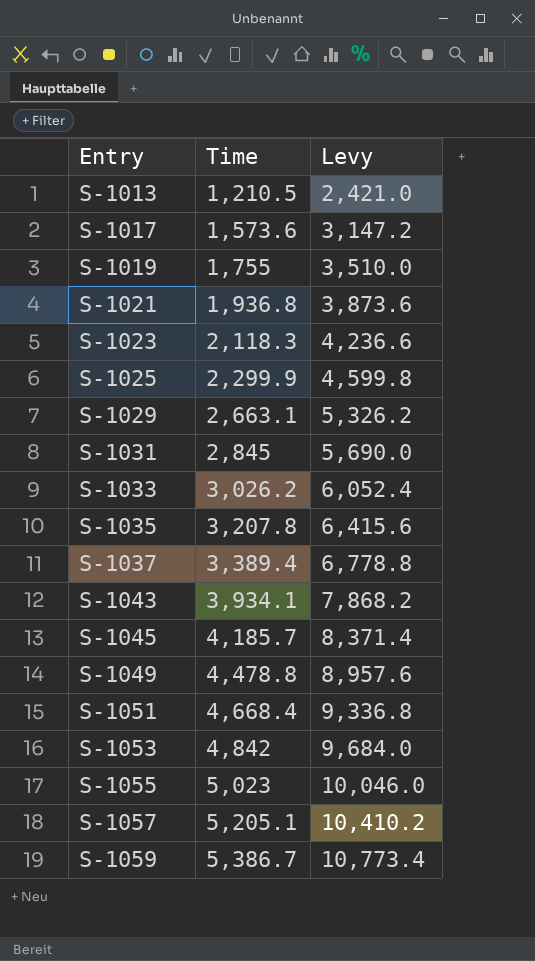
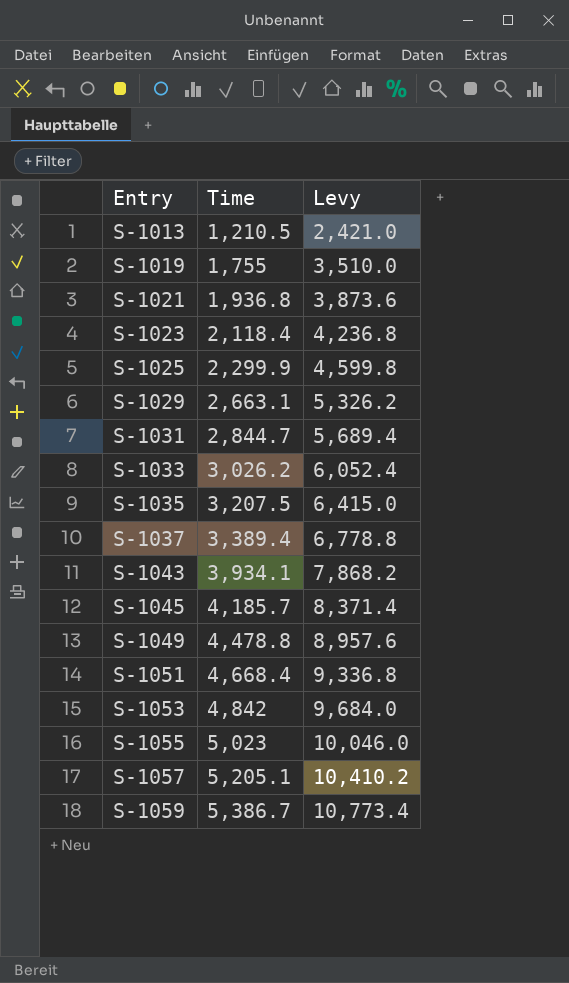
row S-1017: 1,573.6 | 3,147.2 -> none
S-1023 | Time: 2,118.3 -> 2,118.4
S-1023 | Levy: 4,236.6 -> 4,236.8
S-1031 | Time: 2,845 -> 2,844.7
S-1031 | Levy: 5,690.0 -> 5,689.4
S-1035 | Time: 3,207.8 -> 3,207.5
S-1035 | Levy: 6,415.6 -> 6,415.0

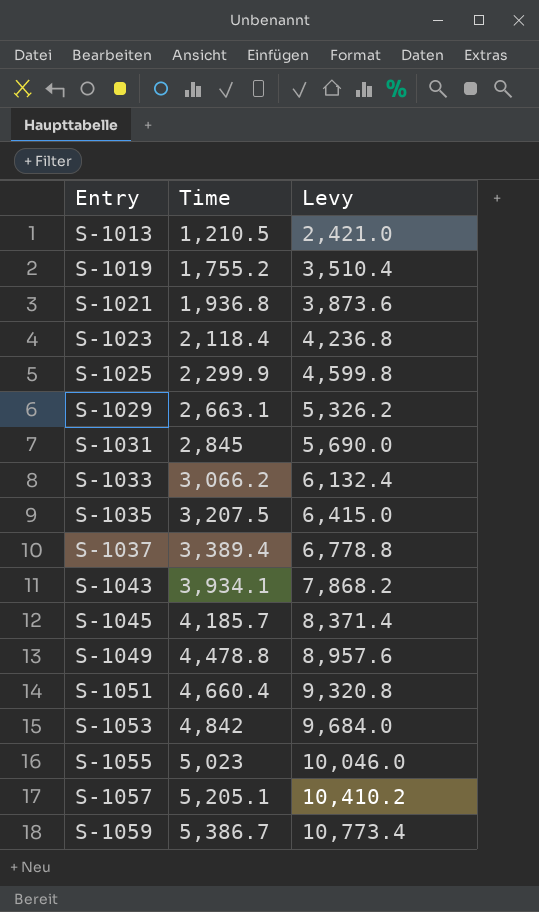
S-1019 | Time: 1,755 -> 1,755.2
S-1019 | Levy: 3,510.0 -> 3,510.4
S-1031 | Time: 2,844.7 -> 2,845
S-1031 | Levy: 5,689.4 -> 5,690.0
S-1033 | Time: 3,026.2 -> 3,066.2
S-1033 | Levy: 6,052.4 -> 6,132.4
S-1051 | Time: 4,668.4 -> 4,660.4
S-1051 | Levy: 9,336.8 -> 9,320.8

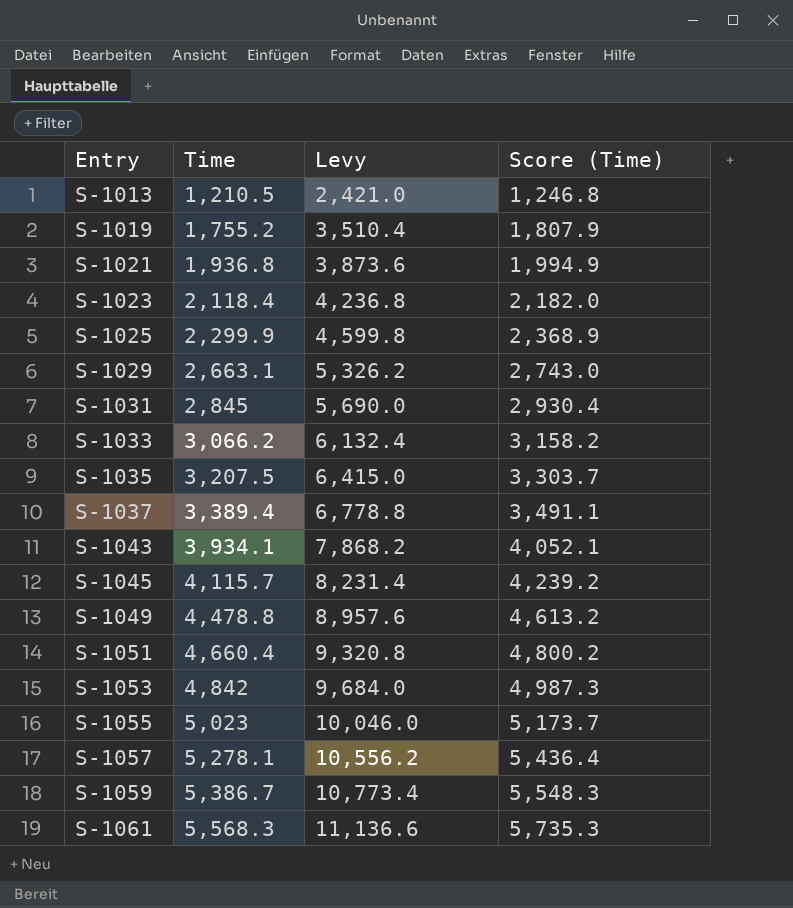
column Score (Time) | formula: none -> [Time] * 1.03
S-1045 | Time: 4,185.7 -> 4,115.7
S-1045 | Levy: 8,371.4 -> 8,231.4
S-1057 | Time: 5,205.1 -> 5,278.1
S-1057 | Levy: 10,410.2 -> 10,556.2
row S-1061: none -> 5,568.3 | 11,136.6 | 5,735.3

